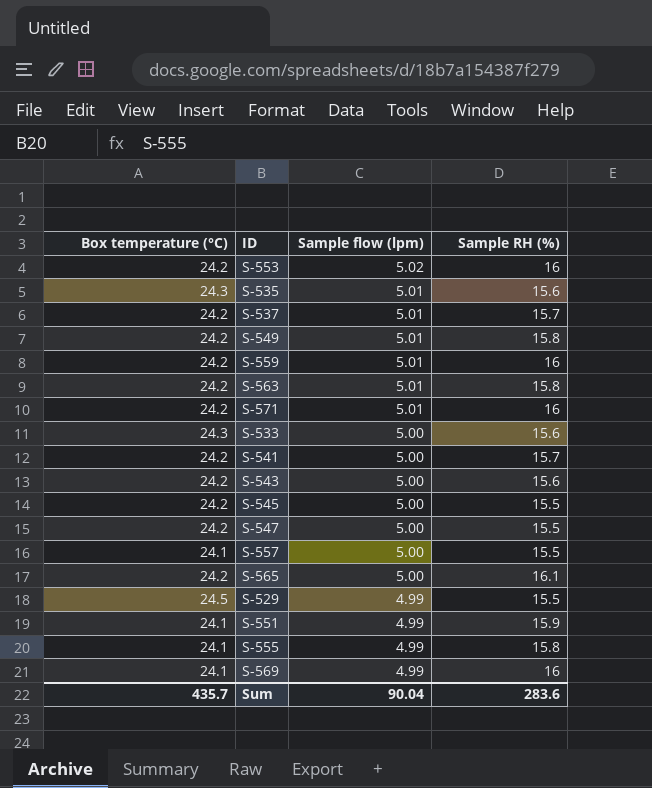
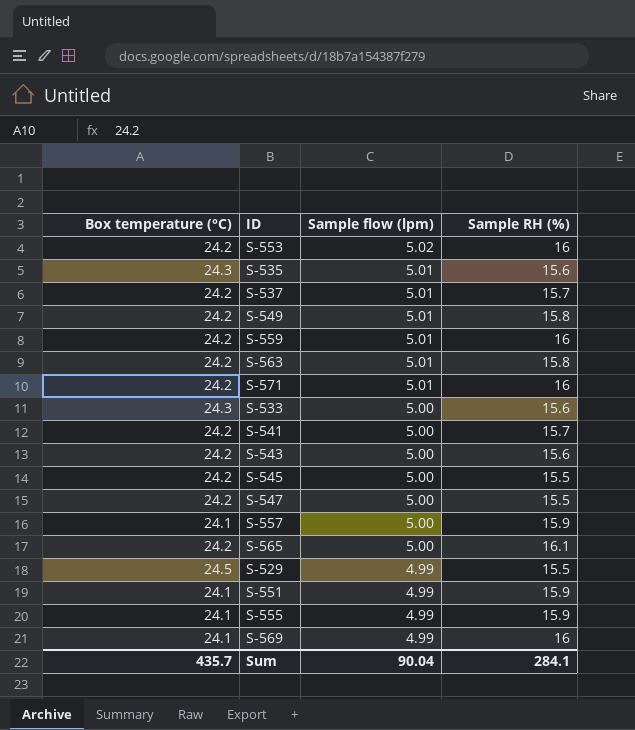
S-557 | Sample RH (%): 15.5 -> 15.9
S-555 | Sample RH (%): 15.8 -> 15.9
Sum | Sample RH (%): 283.6 -> 284.1

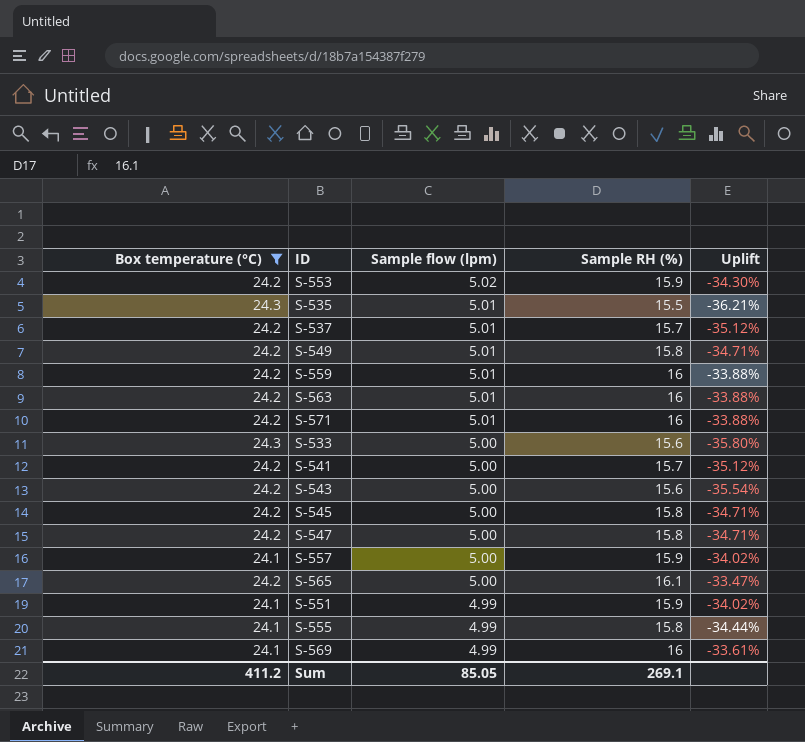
filter: none -> Box temperature (°C) != 24.5
column Uplift | formula: none -> ([Sample RH (%)] - [Box temperature (°C)]) / [Box temperature (°C)]
S-553 | Sample RH (%): 16 -> 15.9
S-535 | Sample RH (%): 15.6 -> 15.5
S-563 | Sample RH (%): 15.8 -> 16
S-545 | Sample RH (%): 15.5 -> 15.8
S-547 | Sample RH (%): 15.5 -> 15.8
S-555 | Sample RH (%): 15.9 -> 15.8
Sum | Box temperature (°C): 435.7 -> 411.2
Sum | Sample flow (lpm): 90.04 -> 85.05
Sum | Sample RH (%): 284.1 -> 269.1

